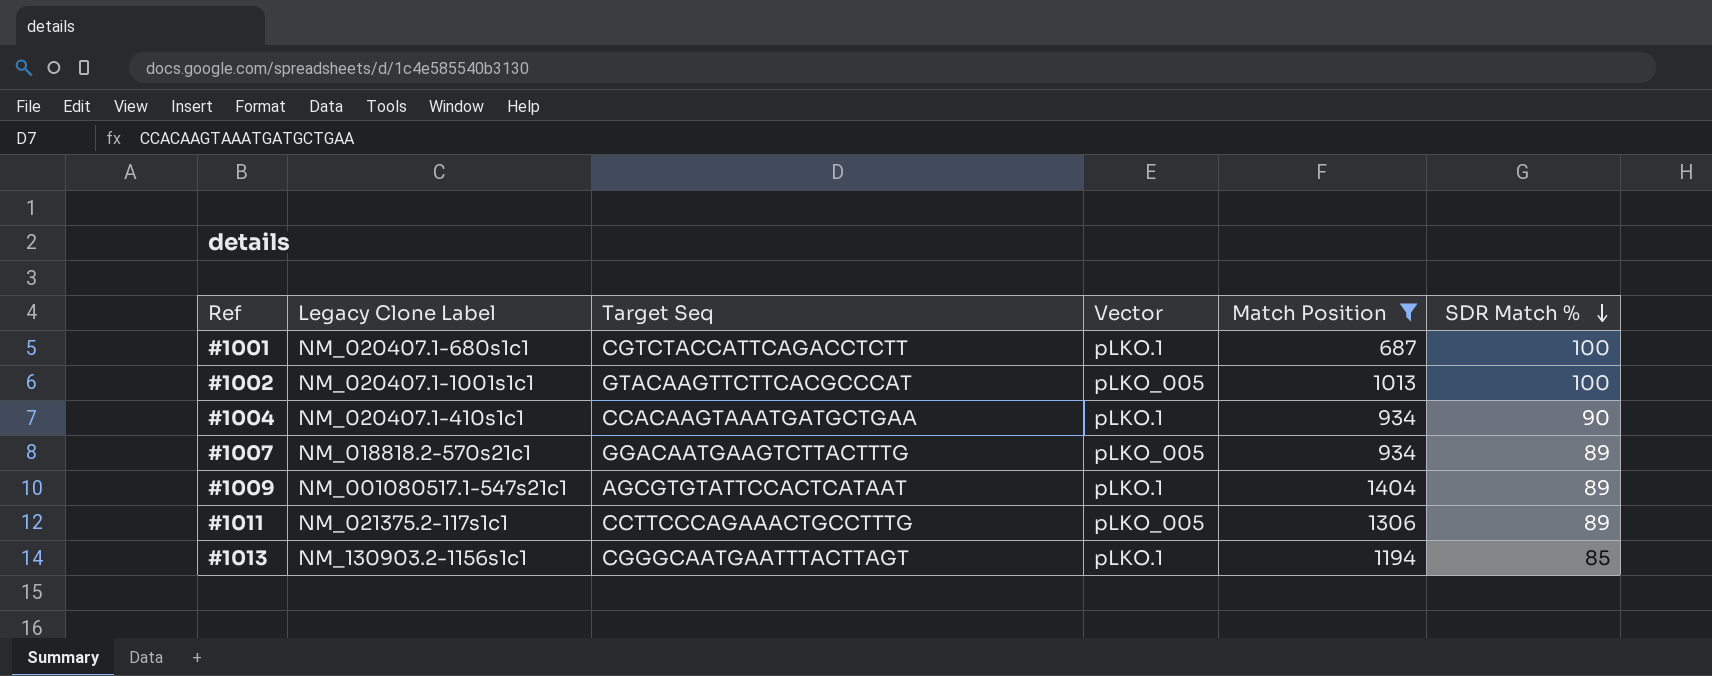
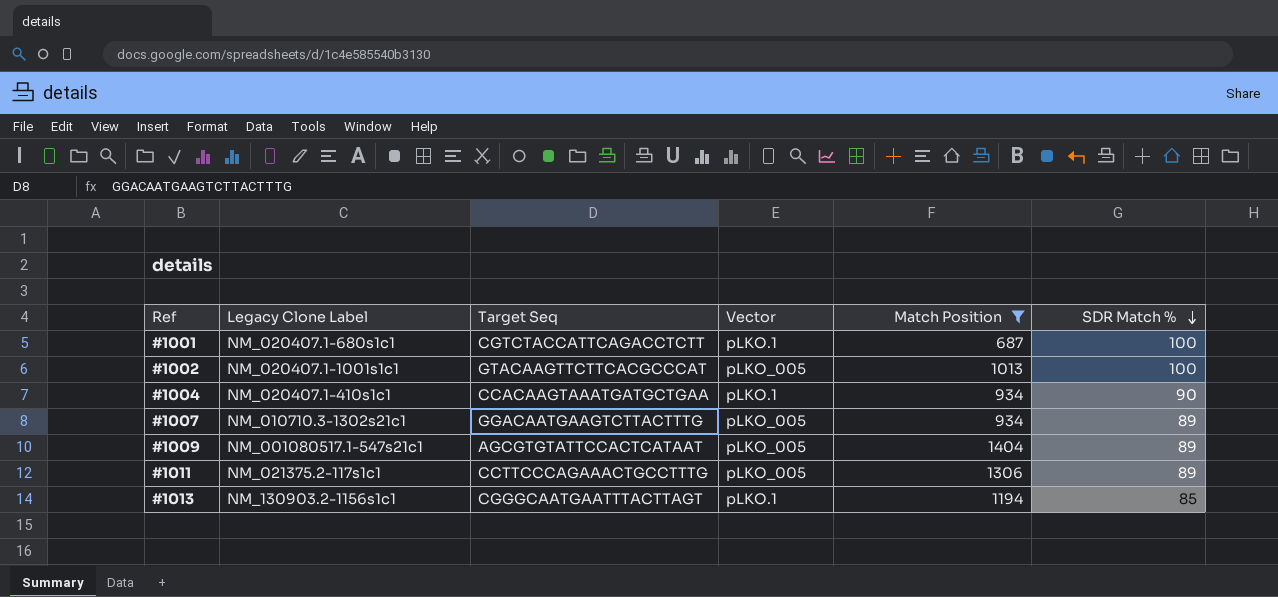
#1007 | Legacy Clone Label: NM_018818.2-570s21c1 -> NM_010710.3-1302s21c1
#1009 | Vector: pLKO.1 -> pLKO_005

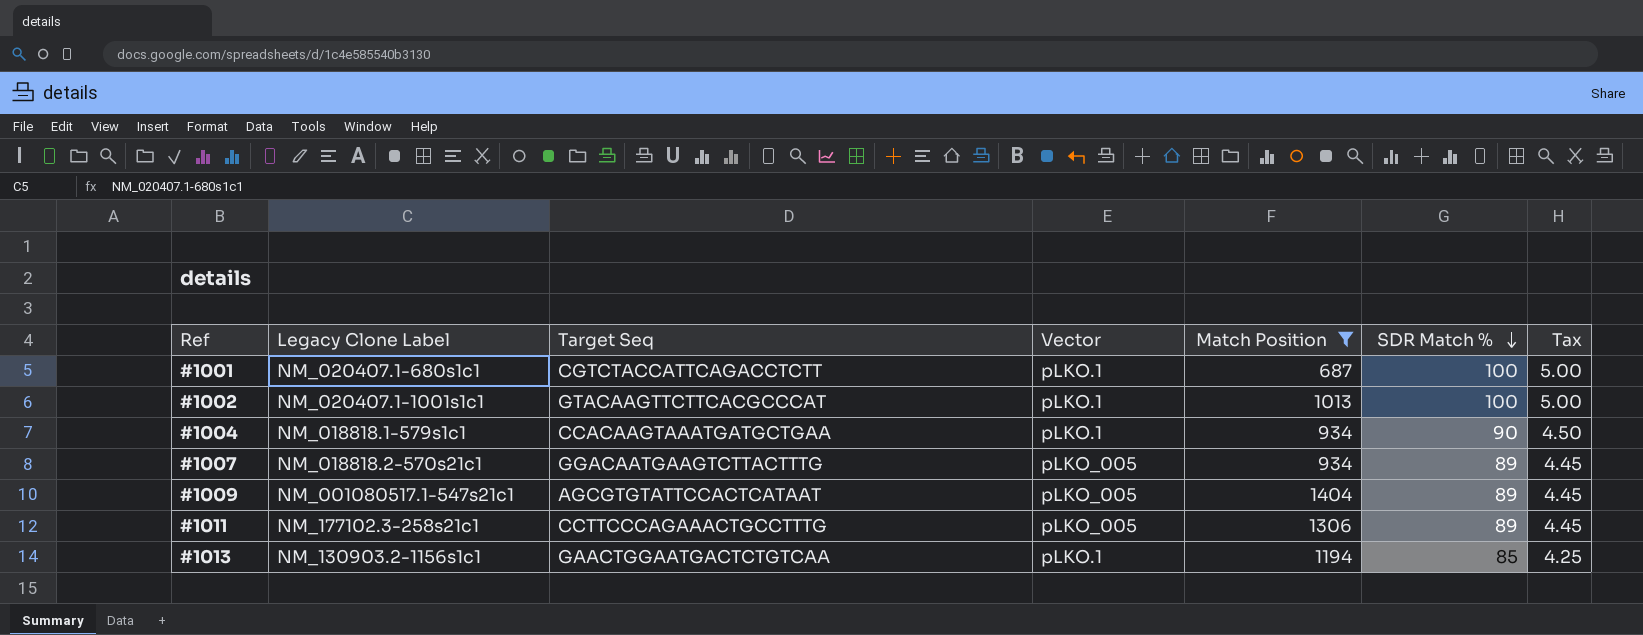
column Tax | formula: none -> [SDR Match %] * 0.05
#1002 | Vector: pLKO_005 -> pLKO.1
#1004 | Legacy Clone Label: NM_020407.1-410s1c1 -> NM_018818.1-579s1c1
#1007 | Legacy Clone Label: NM_010710.3-1302s21c1 -> NM_018818.2-570s21c1
#1011 | Legacy Clone Label: NM_021375.2-117s1c1 -> NM_177102.3-258s21c1
#1013 | Target Seq: CGGGCAATGAATTTACTTAGT -> GAACTGGAATGACTCTGTCAA

